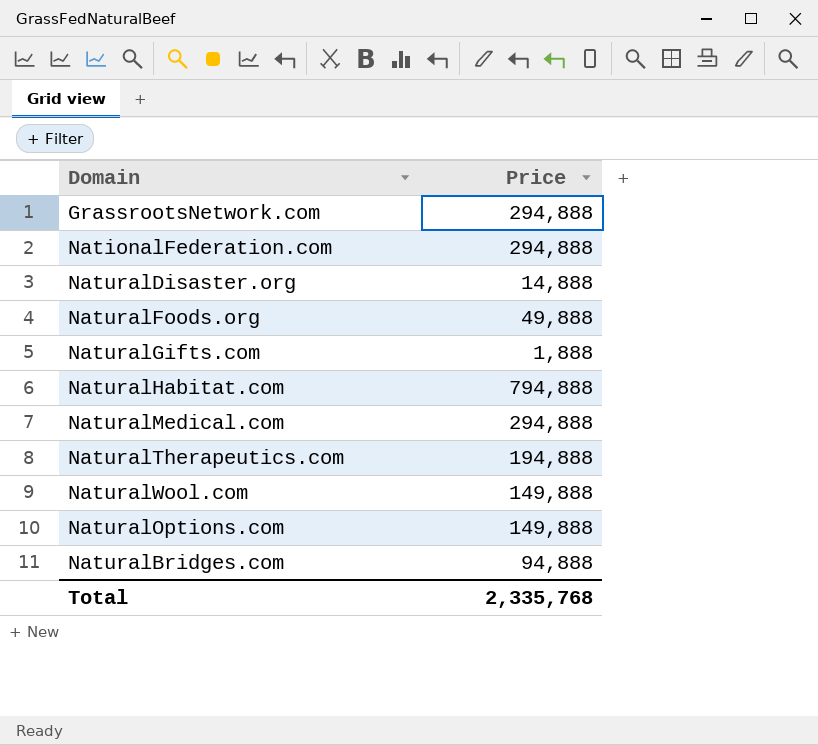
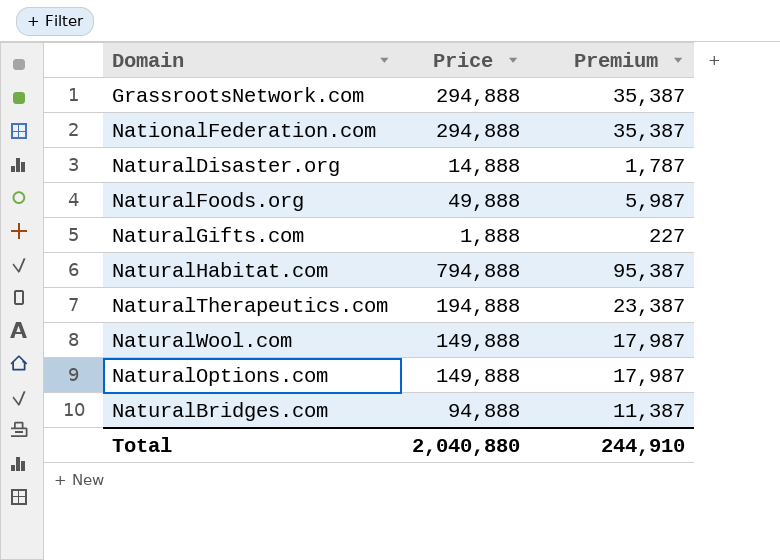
column Premium | formula: none -> [Price] * 0.12
row NaturalMedical.com: 294,888 -> none
Total | Price: 2,335,768 -> 2,040,880

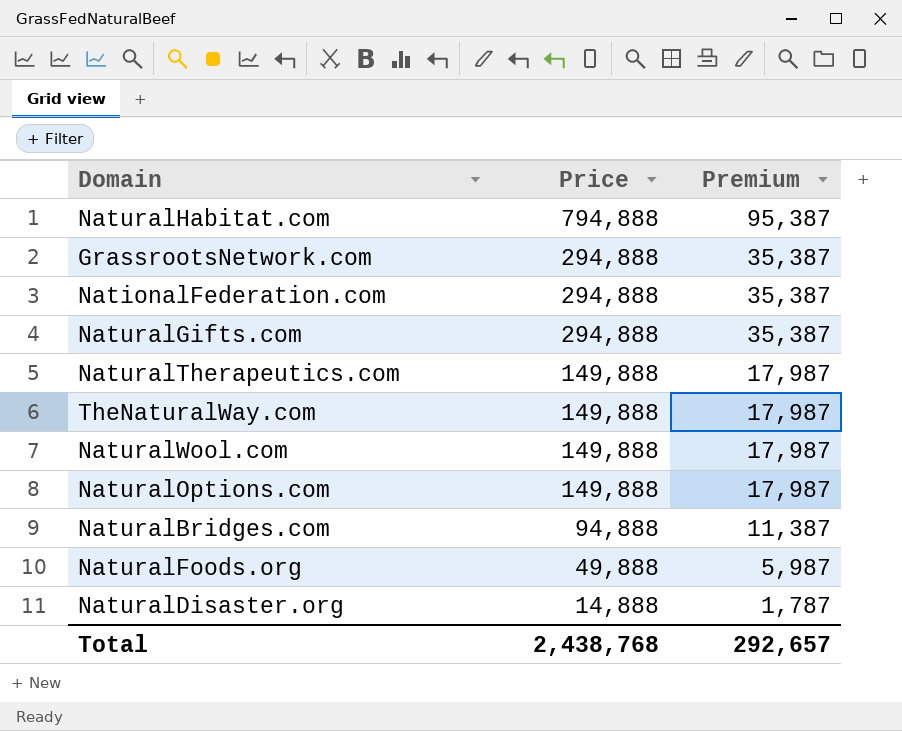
row order: none -> Price descending
NaturalGifts.com | Price: 1,888 -> 294,888
NaturalGifts.com | Premium: 227 -> 35,387
NaturalTherapeutics.com | Price: 194,888 -> 149,888
NaturalTherapeutics.com | Premium: 23,387 -> 17,987
row TheNaturalWay.com: none -> 149,888 | 17,987
Total | Price: 2,040,880 -> 2,438,768
Total | Premium: 244,910 -> 292,657

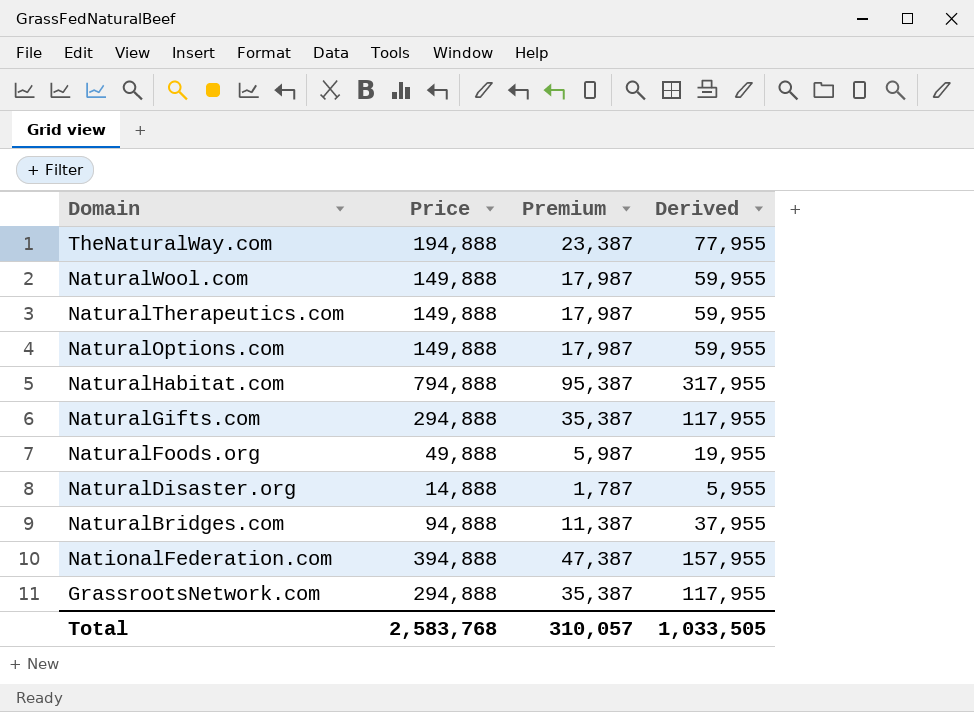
row order: Price descending -> Domain descending
column Derived | formula: none -> [Price] * 0.4
TheNaturalWay.com | Price: 149,888 -> 194,888
TheNaturalWay.com | Premium: 17,987 -> 23,387
NationalFederation.com | Price: 294,888 -> 394,888
NationalFederation.com | Premium: 35,387 -> 47,387
Total | Price: 2,438,768 -> 2,583,768
Total | Premium: 292,657 -> 310,057

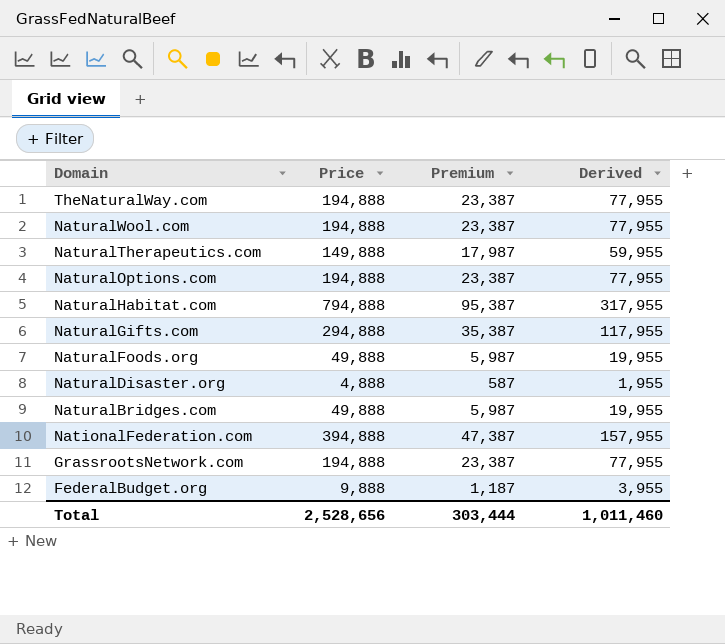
NaturalWool.com | Price: 149,888 -> 194,888
NaturalWool.com | Premium: 17,987 -> 23,387
NaturalWool.com | Derived: 59,955 -> 77,955
NaturalOptions.com | Price: 149,888 -> 194,888
NaturalOptions.com | Premium: 17,987 -> 23,387
NaturalOptions.com | Derived: 59,955 -> 77,955
NaturalDisaster.org | Price: 14,888 -> 4,888
NaturalDisaster.org | Premium: 1,787 -> 587
NaturalDisaster.org | Derived: 5,955 -> 1,955
NaturalBridges.com | Price: 94,888 -> 49,888
NaturalBridges.com | Premium: 11,387 -> 5,987
NaturalBridges.com | Derived: 37,955 -> 19,955
GrassrootsNetwork.com | Price: 294,888 -> 194,888
GrassrootsNetwork.com | Premium: 35,387 -> 23,387
GrassrootsNetwork.com | Derived: 117,955 -> 77,955
row FederalBudget.org: none -> 9,888 | 1,187 | 3,955
Total | Price: 2,583,768 -> 2,528,656
Total | Premium: 310,057 -> 303,444
Total | Derived: 1,033,505 -> 1,011,460

